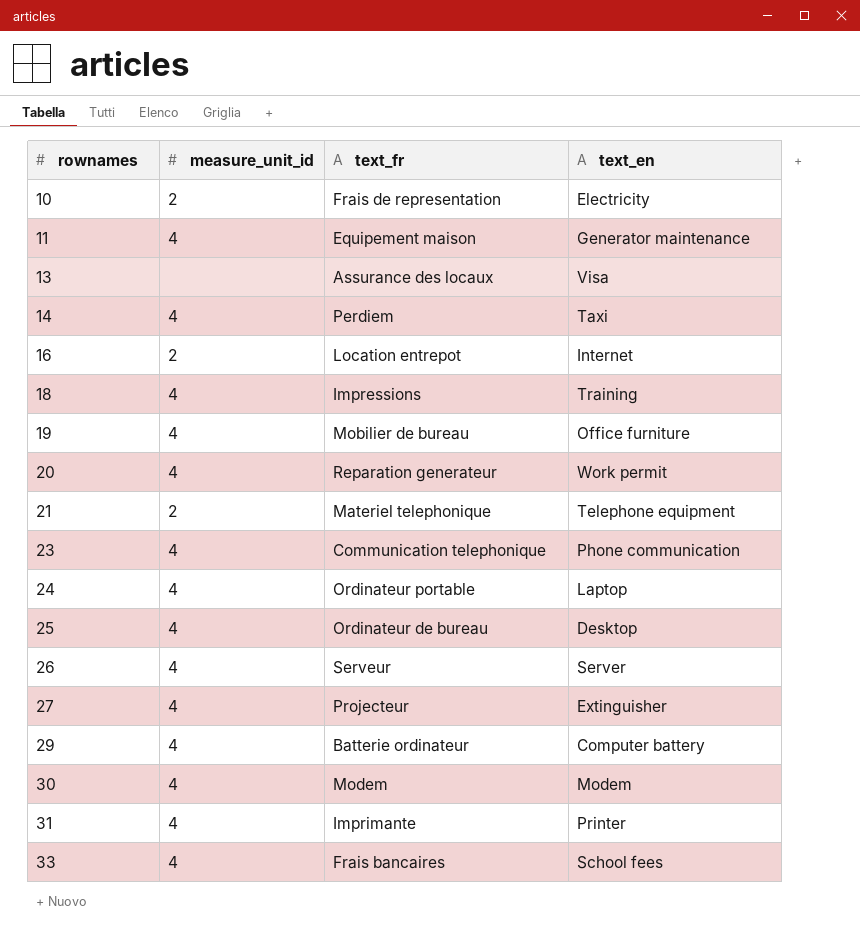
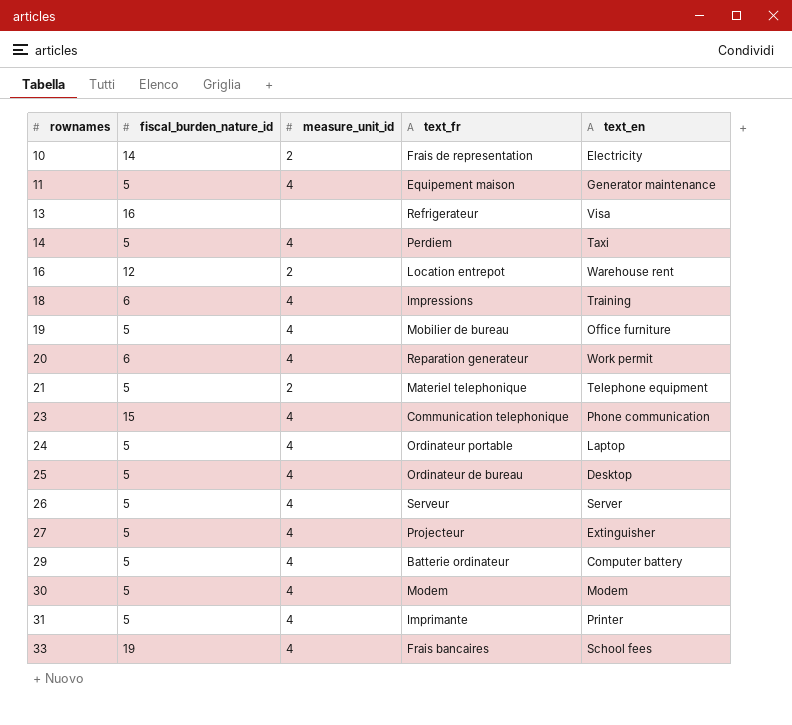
column fiscal_burden_nature_id | position: none -> 2
13 | text_fr: Assurance des locaux -> Refrigerateur
16 | text_en: Internet -> Warehouse rent

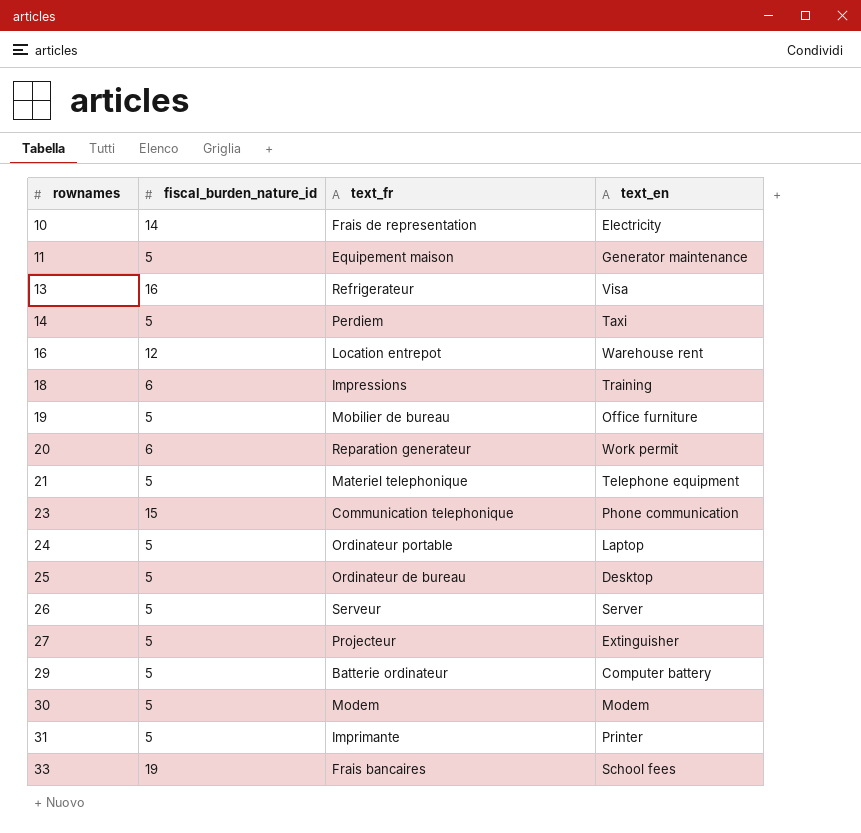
column measure_unit_id | position: 3 -> none

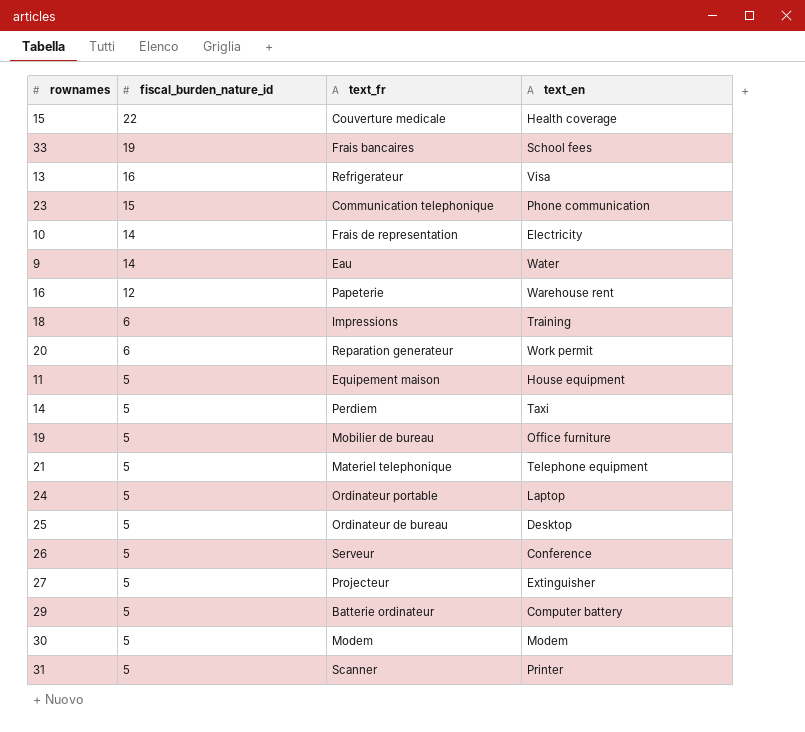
row order: rownames ascending -> fiscal_burden_nature_id descending
row 15: none -> 22 | Couverture medicale | Health coverage
row 9: none -> 14 | Eau | Water
16 | text_fr: Location entrepot -> Papeterie
11 | text_en: Generator maintenance -> House equipment
26 | text_en: Server -> Conference
31 | text_fr: Imprimante -> Scanner

